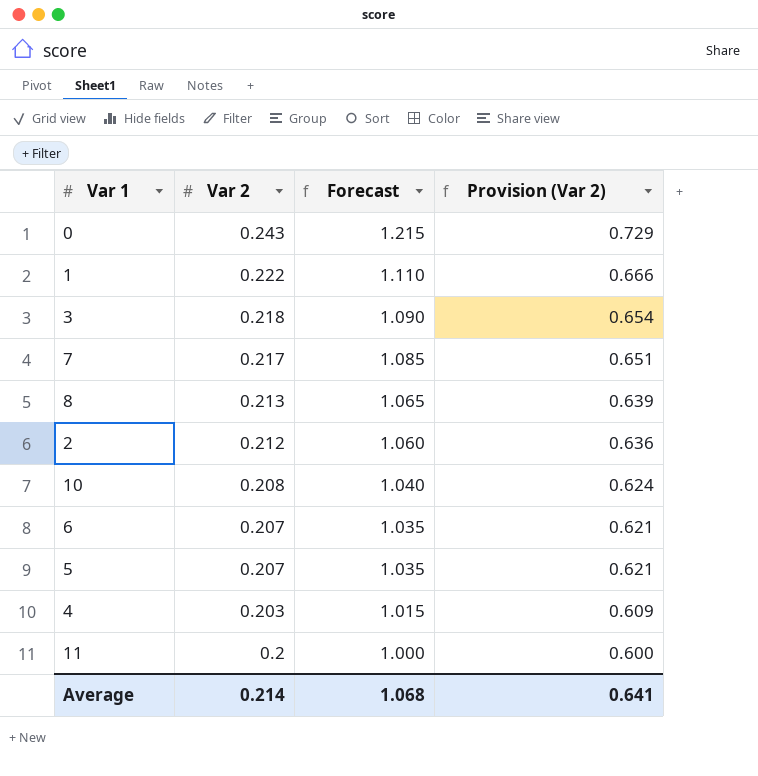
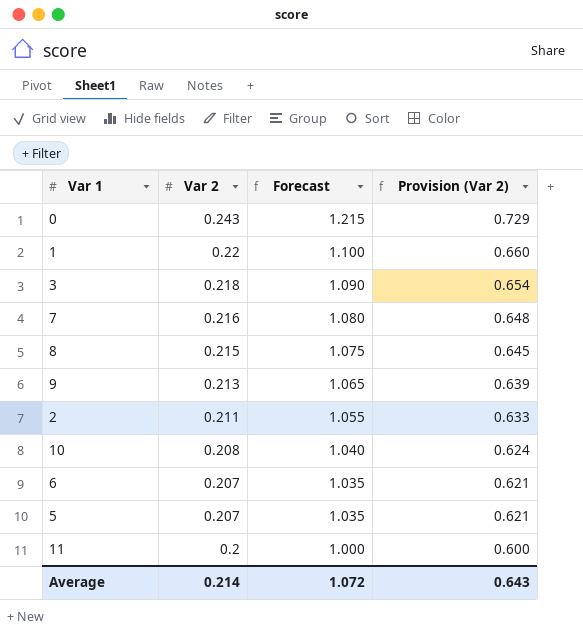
row 4: 0.203 | 1.015 | 0.609 -> none
1 | Var 2: 0.222 -> 0.22
1 | Forecast: 1.110 -> 1.100
1 | Provision (Var 2): 0.666 -> 0.660
7 | Var 2: 0.217 -> 0.216
7 | Forecast: 1.085 -> 1.080
7 | Provision (Var 2): 0.651 -> 0.648
8 | Var 2: 0.213 -> 0.215
8 | Forecast: 1.065 -> 1.075
8 | Provision (Var 2): 0.639 -> 0.645
row 9: none -> 0.213 | 1.065 | 0.639
2 | Var 2: 0.212 -> 0.211
2 | Forecast: 1.060 -> 1.055
2 | Provision (Var 2): 0.636 -> 0.633
Average | Forecast: 1.068 -> 1.072
Average | Provision (Var 2): 0.641 -> 0.643

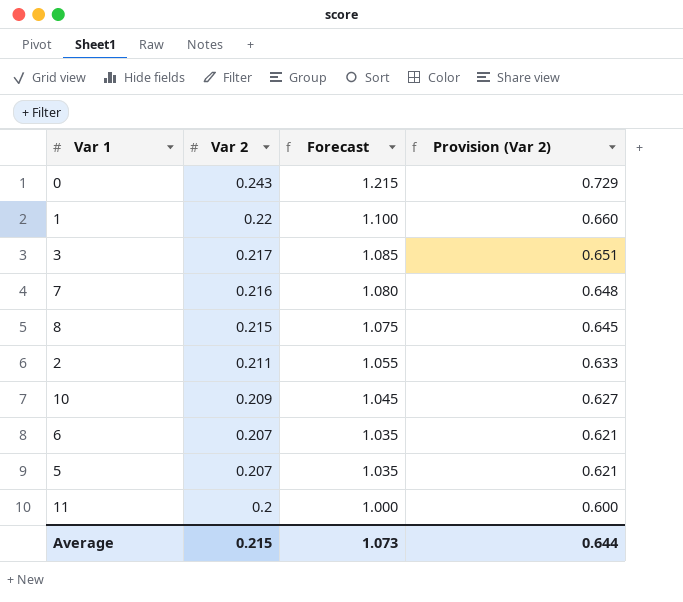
row 9: 0.213 | 1.065 | 0.639 -> none
3 | Var 2: 0.218 -> 0.217
3 | Forecast: 1.090 -> 1.085
3 | Provision (Var 2): 0.654 -> 0.651
10 | Var 2: 0.208 -> 0.209
10 | Forecast: 1.040 -> 1.045
10 | Provision (Var 2): 0.624 -> 0.627
Average | Var 2: 0.214 -> 0.215
Average | Forecast: 1.072 -> 1.073
Average | Provision (Var 2): 0.643 -> 0.644

